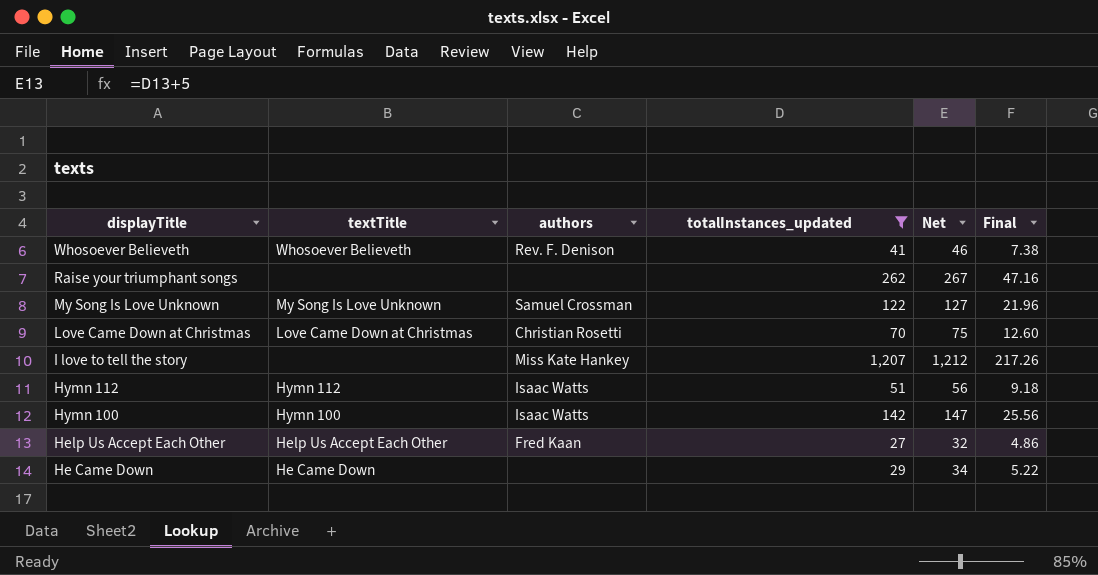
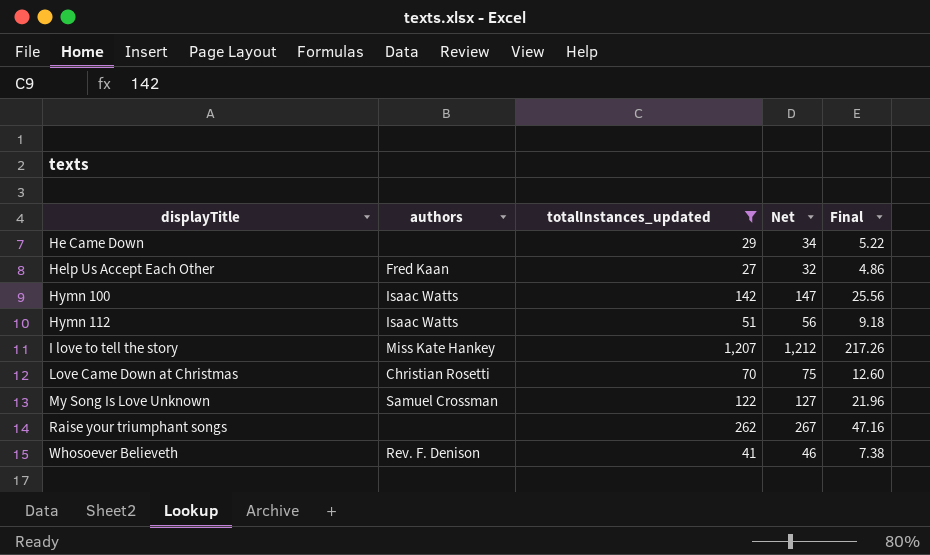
row order: displayTitle descending -> displayTitle ascending
column textTitle | position: 2 -> none

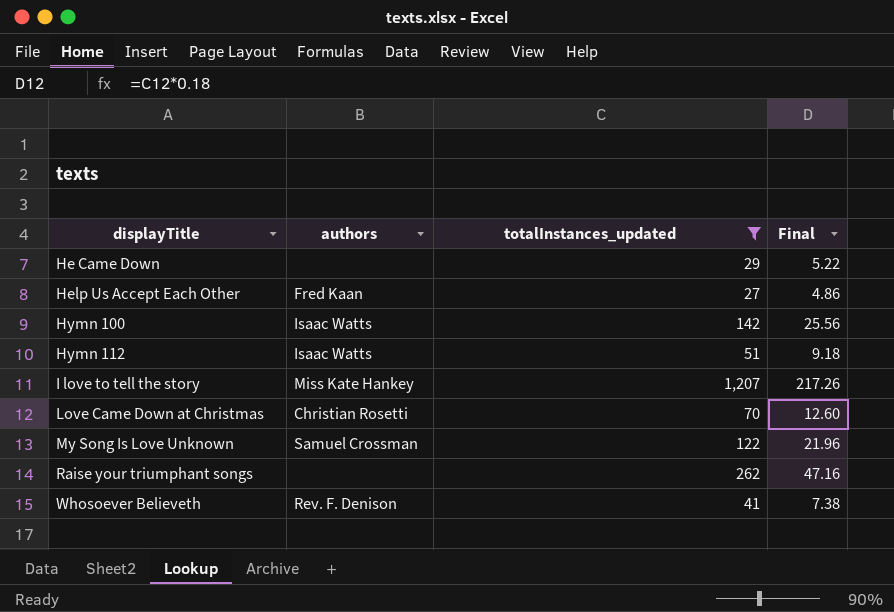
column Net | formula: [totalInstances_updated] + 5 -> none

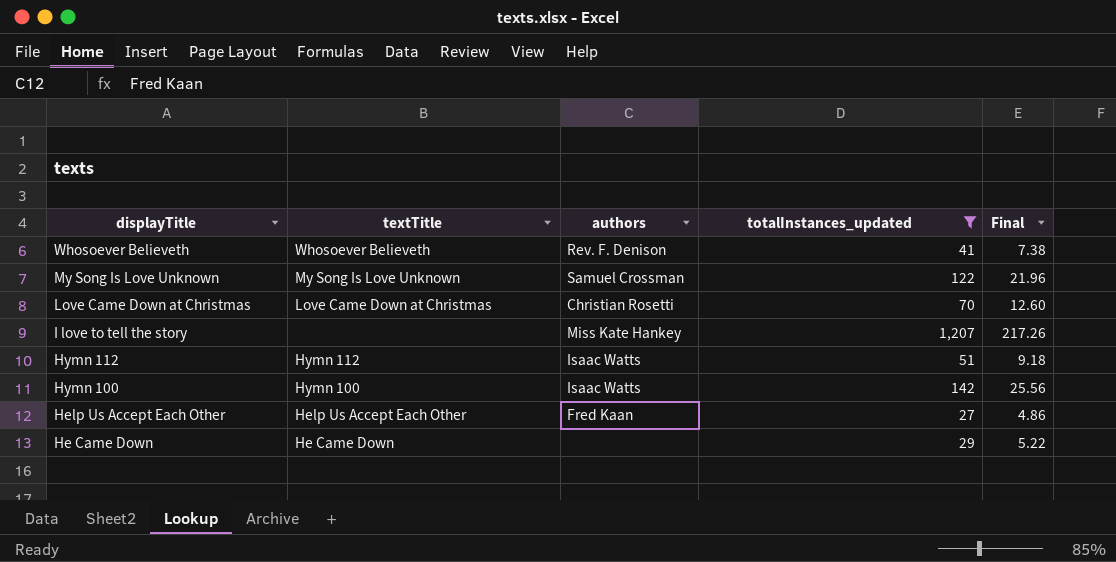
row order: displayTitle ascending -> displayTitle descending
column textTitle | position: none -> 2
row Raise your triumphant songs: none | 262 | 47.16 -> none

